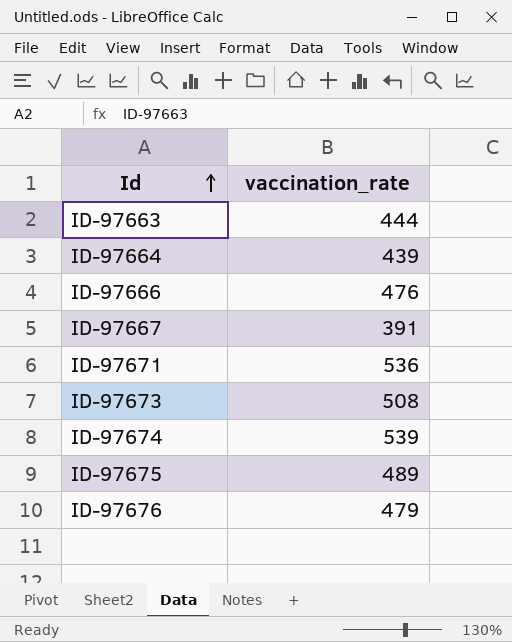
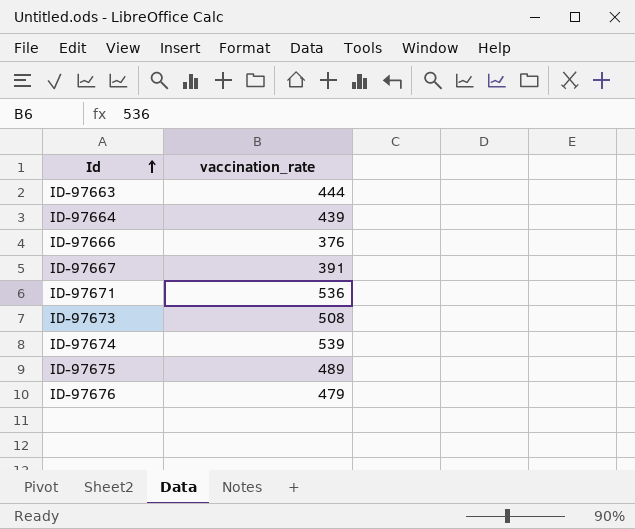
ID-97666 | vaccination_rate: 476 -> 376

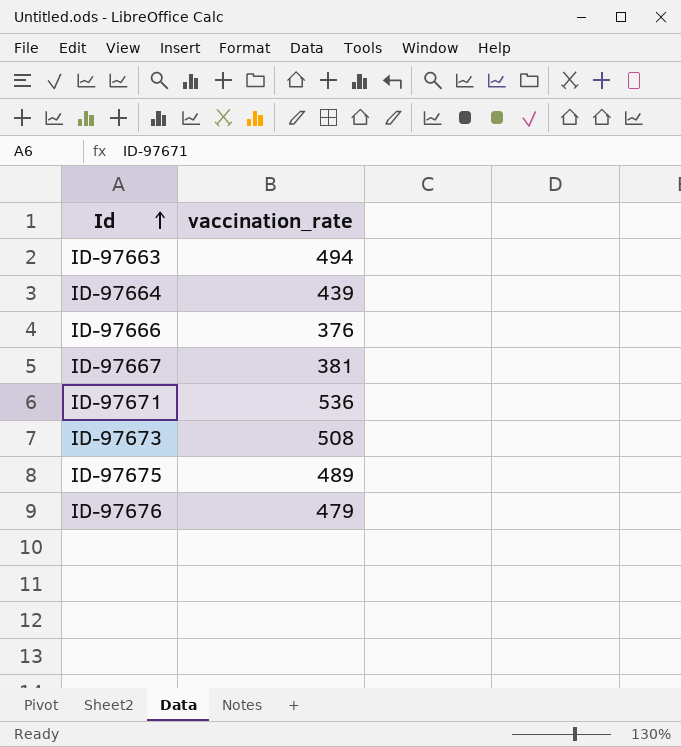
row ID-97674: 539 -> none
ID-97663 | vaccination_rate: 444 -> 494
ID-97667 | vaccination_rate: 391 -> 381

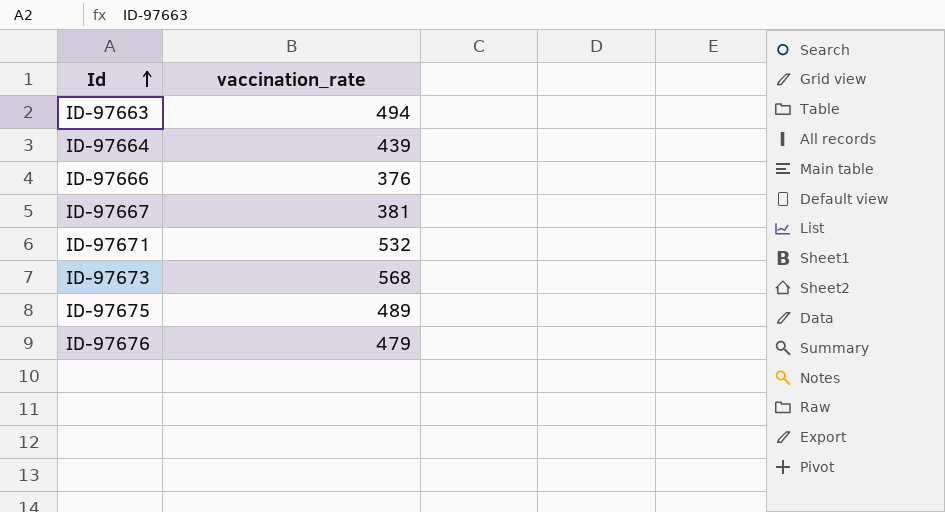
ID-97671 | vaccination_rate: 536 -> 532
ID-97673 | vaccination_rate: 508 -> 568

